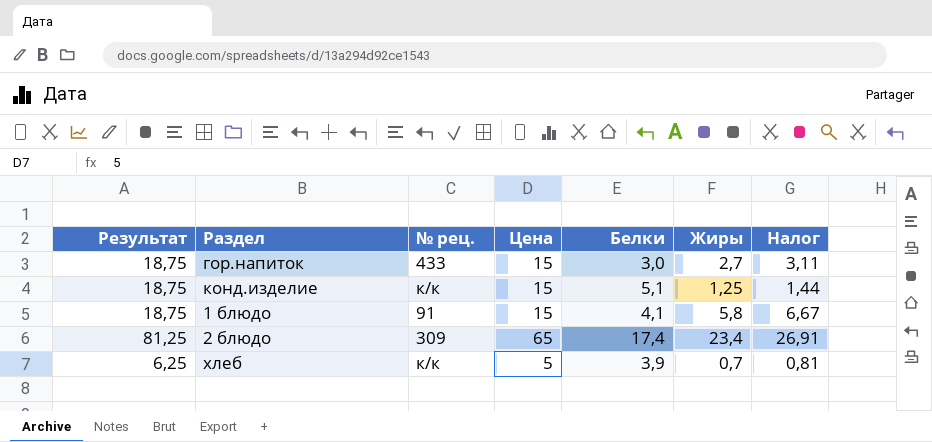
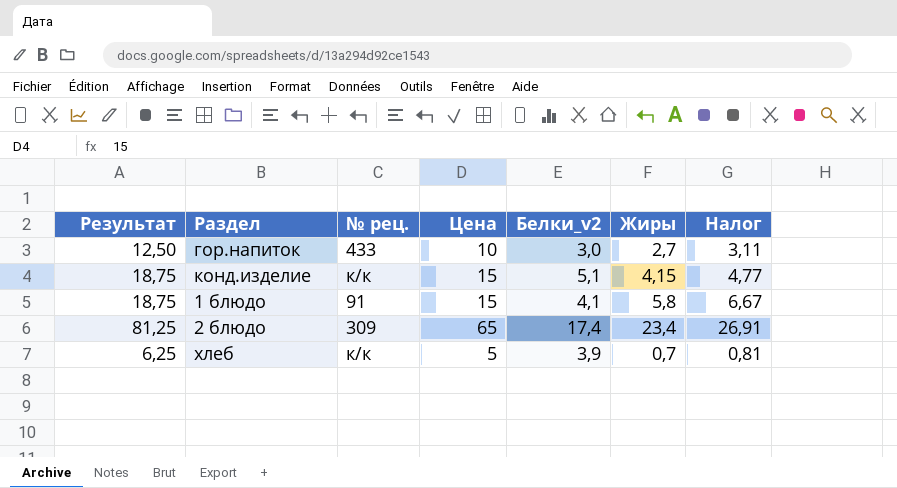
column name: Белки -> Белки_v2
гор.напиток | Результат: 18,75 -> 12,50
гор.напиток | Цена: 15 -> 10
конд.изделие | Жиры: 1,25 -> 4,15
конд.изделие | Налог: 1,44 -> 4,77

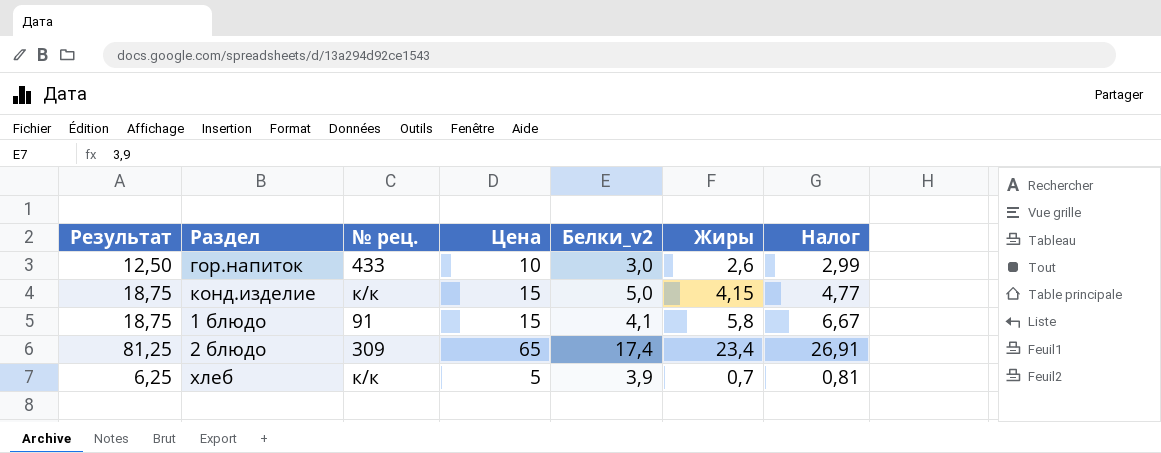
гор.напиток | Жиры: 2,7 -> 2,6
гор.напиток | Налог: 3,11 -> 2,99
конд.изделие | Белки_v2: 5,1 -> 5,0

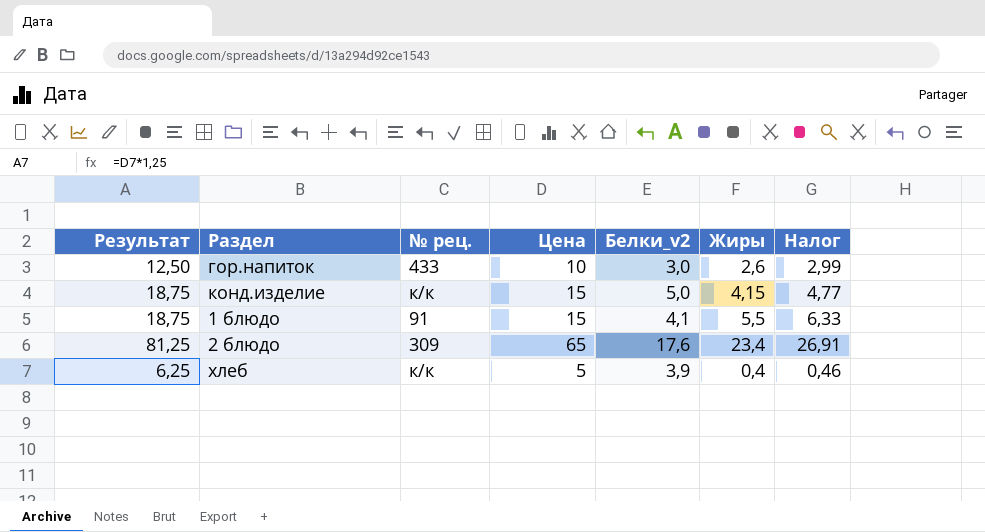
1 блюдо | Жиры: 5,8 -> 5,5
1 блюдо | Налог: 6,67 -> 6,33
2 блюдо | Белки_v2: 17,4 -> 17,6
хлеб | Жиры: 0,7 -> 0,4
хлеб | Налог: 0,81 -> 0,46

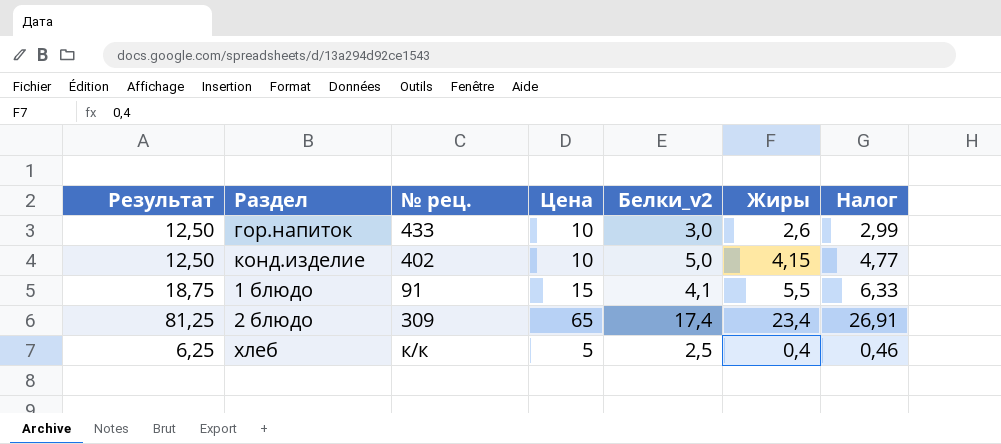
конд.изделие | Результат: 18,75 -> 12,50
конд.изделие | № рец.: к/к -> 402
конд.изделие | Цена: 15 -> 10
2 блюдо | Белки_v2: 17,6 -> 17,4
хлеб | Белки_v2: 3,9 -> 2,5

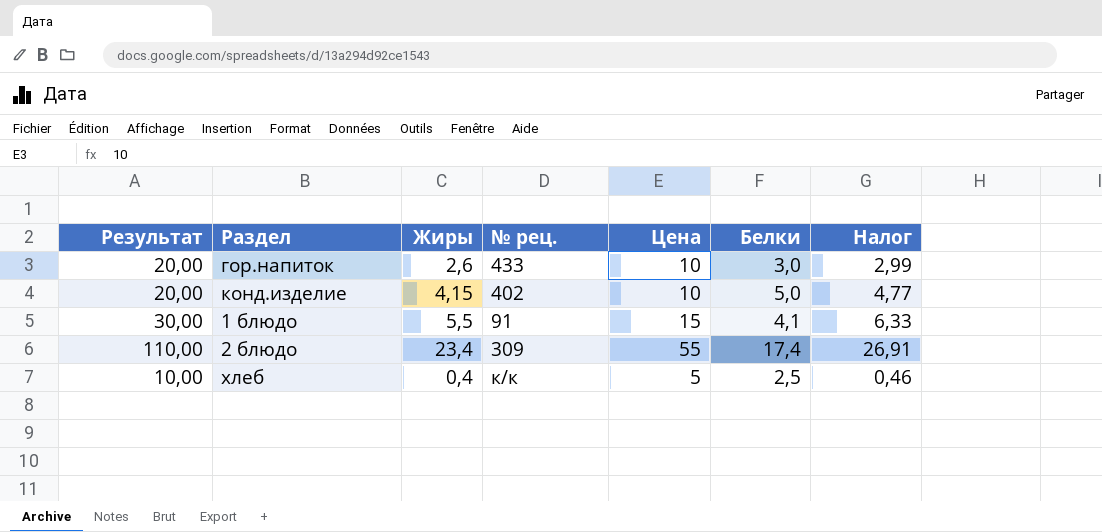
column Результат | formula: [Цена] * 1,25 -> [Цена] * 2
column Жиры | position: 6 -> 3
column name: Белки_v2 -> Белки
2 блюдо | Цена: 65 -> 55

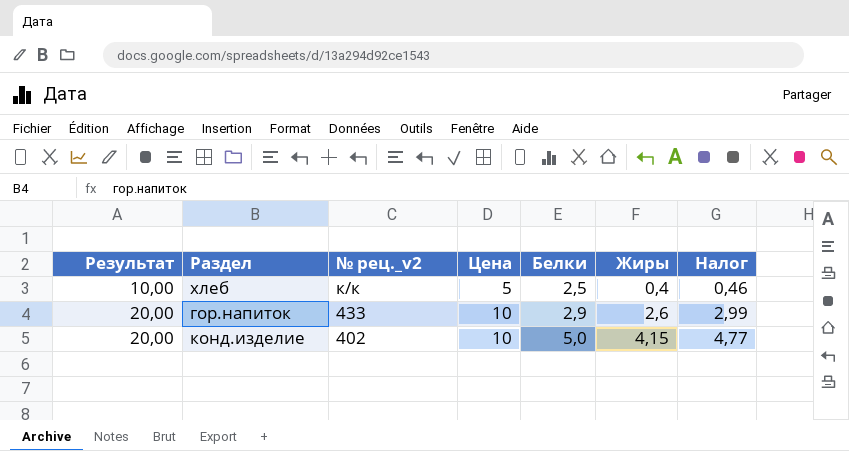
row order: none -> Результат ascending
column name: № рец. -> № рец._v2
column Жиры | position: 3 -> 6
row 1 блюдо: 30,00 | 5,5 | 91 | 15 | 4,1 | 6,33 -> none
row 2 блюдо: 110,00 | 23,4 | 309 | 55 | 17,4 | 26,91 -> none
гор.напиток | Белки: 3,0 -> 2,9

